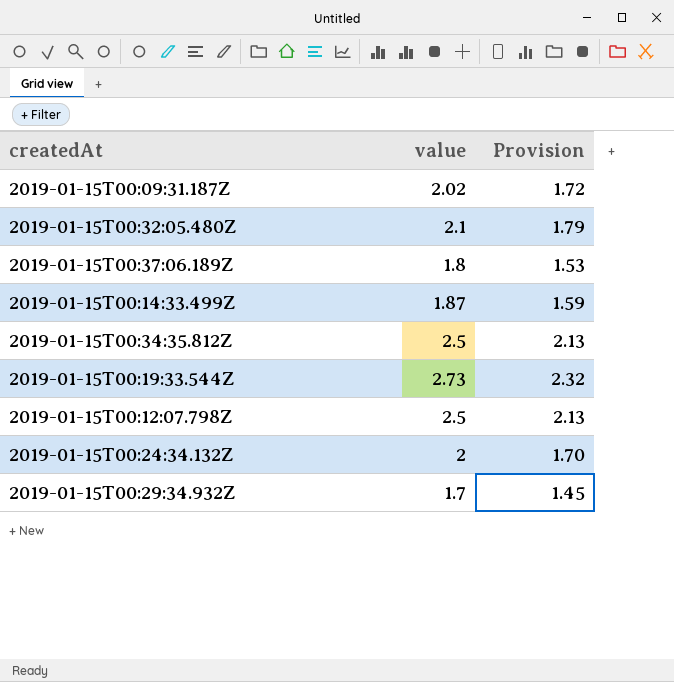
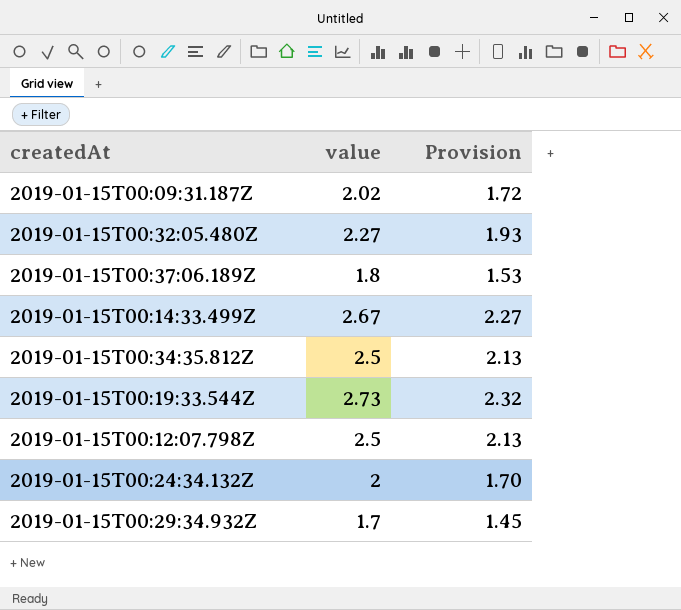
2019-01-15T00:32:05.480Z | value: 2.1 -> 2.27
2019-01-15T00:32:05.480Z | Provision: 1.79 -> 1.93
2019-01-15T00:14:33.499Z | value: 1.87 -> 2.67
2019-01-15T00:14:33.499Z | Provision: 1.59 -> 2.27

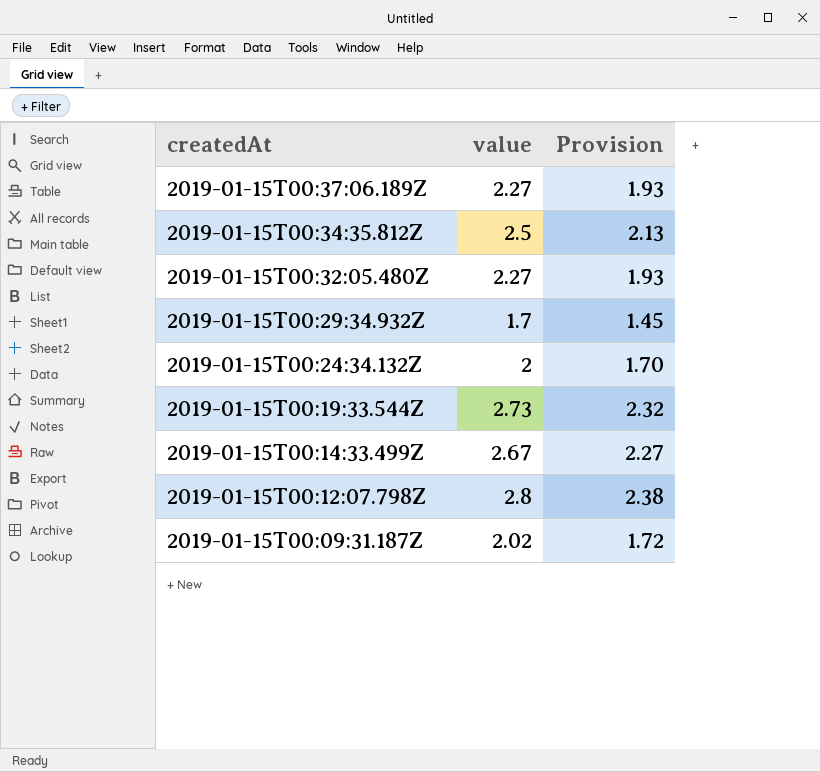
row order: none -> createdAt descending
2019-01-15T00:37:06.189Z | value: 1.8 -> 2.27
2019-01-15T00:37:06.189Z | Provision: 1.53 -> 1.93
2019-01-15T00:12:07.798Z | value: 2.5 -> 2.8
2019-01-15T00:12:07.798Z | Provision: 2.13 -> 2.38

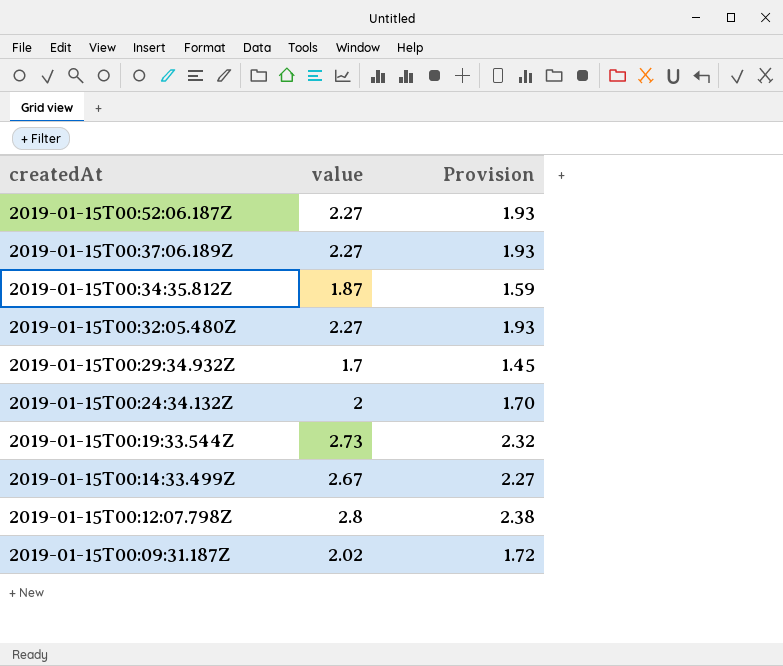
row 2019-01-15T00:52:06.187Z: none -> 2.27 | 1.93
2019-01-15T00:34:35.812Z | value: 2.5 -> 1.87
2019-01-15T00:34:35.812Z | Provision: 2.13 -> 1.59

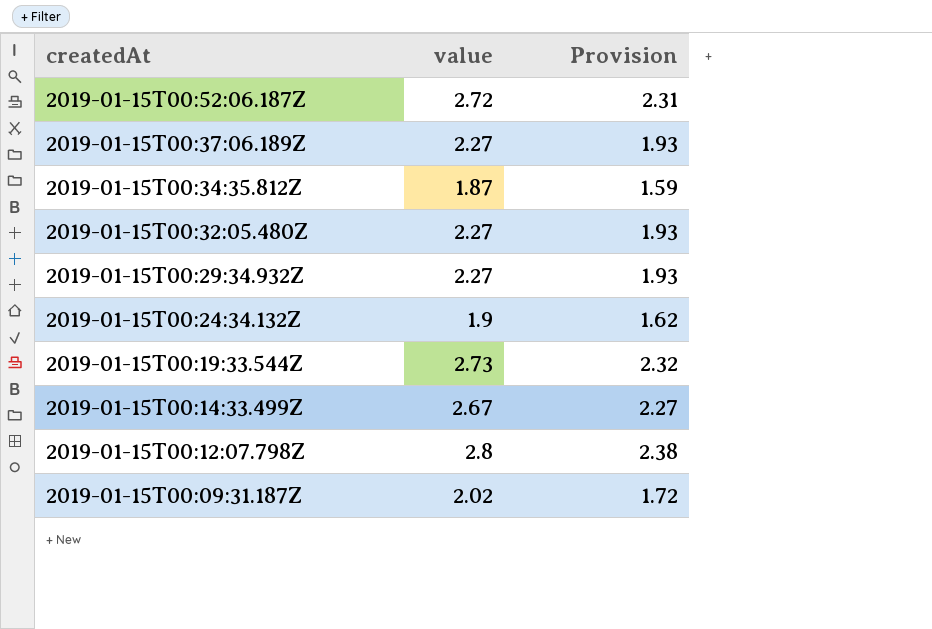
2019-01-15T00:52:06.187Z | value: 2.27 -> 2.72
2019-01-15T00:52:06.187Z | Provision: 1.93 -> 2.31
2019-01-15T00:29:34.932Z | value: 1.7 -> 2.27
2019-01-15T00:29:34.932Z | Provision: 1.45 -> 1.93
2019-01-15T00:24:34.132Z | value: 2 -> 1.9
2019-01-15T00:24:34.132Z | Provision: 1.70 -> 1.62

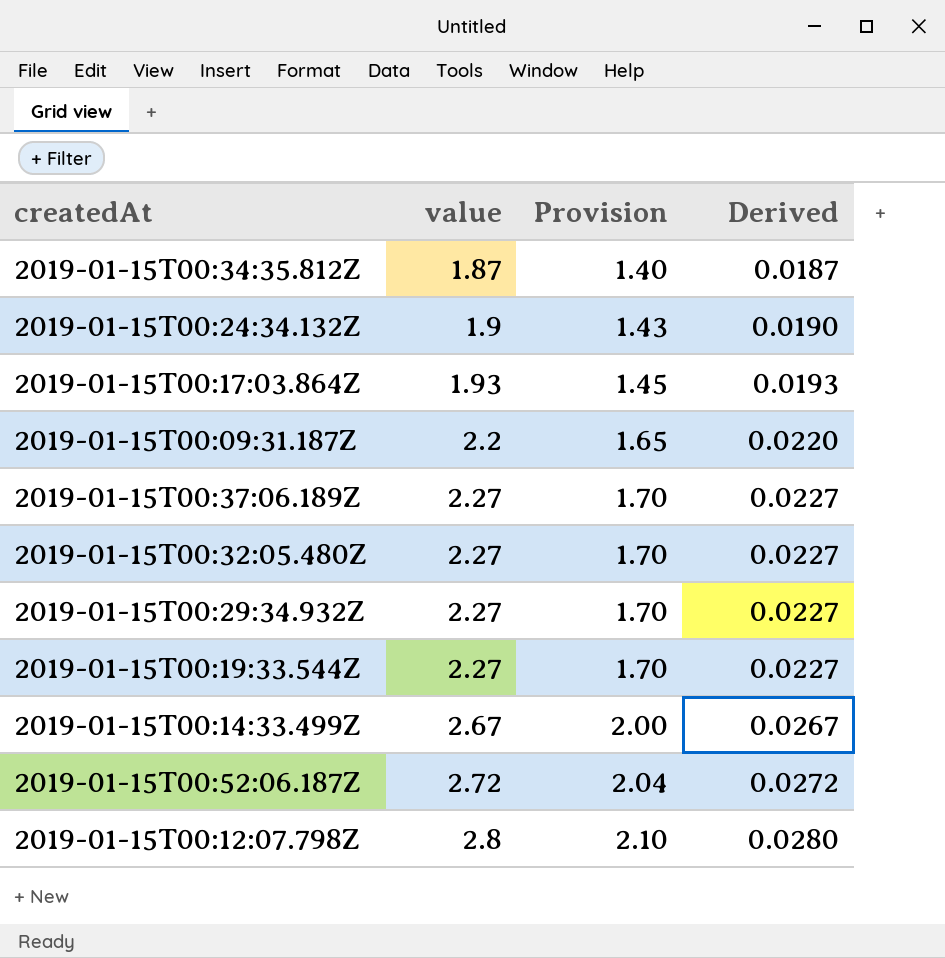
row order: createdAt descending -> value ascending
column Provision | formula: [value] * 0.85 -> [value] * 0.75
column Derived | formula: none -> [value] * 0.01
row 2019-01-15T00:17:03.864Z: none -> 1.93 | 1.45 | 0.0193
2019-01-15T00:09:31.187Z | value: 2.02 -> 2.2
2019-01-15T00:19:33.544Z | value: 2.73 -> 2.27

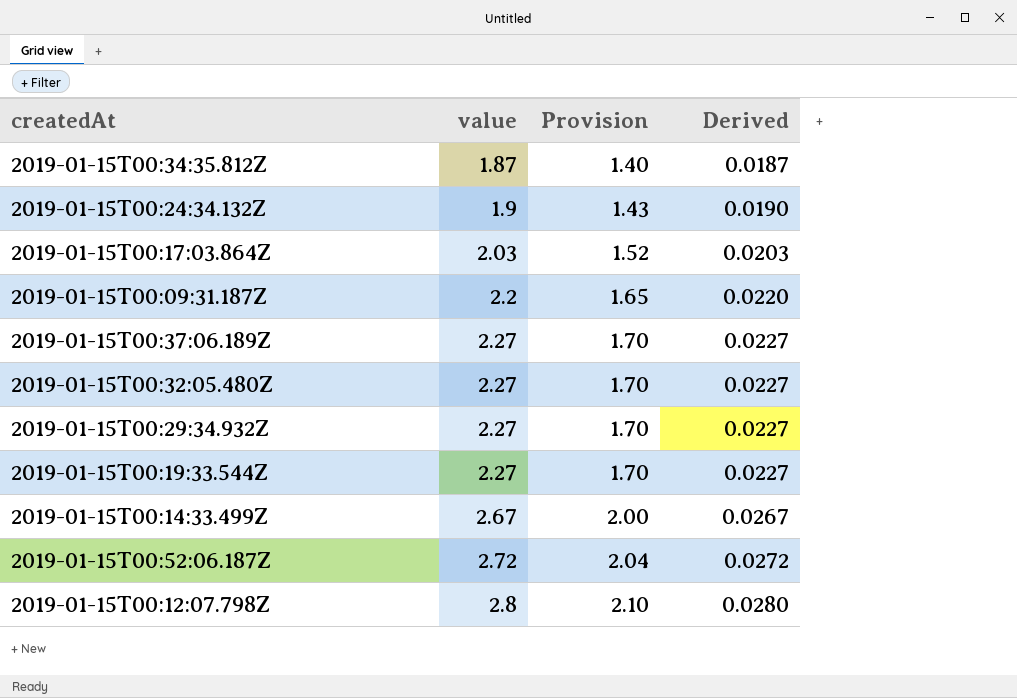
2019-01-15T00:17:03.864Z | value: 1.93 -> 2.03
2019-01-15T00:17:03.864Z | Provision: 1.45 -> 1.52
2019-01-15T00:17:03.864Z | Derived: 0.0193 -> 0.0203

